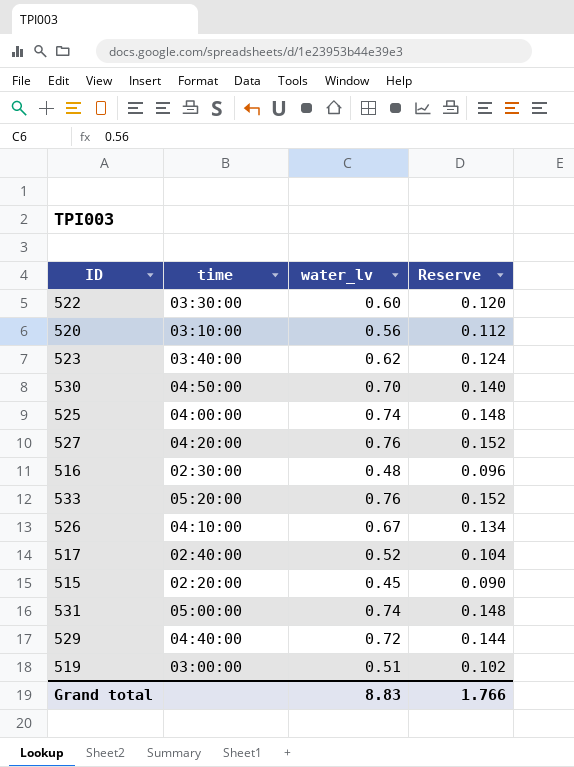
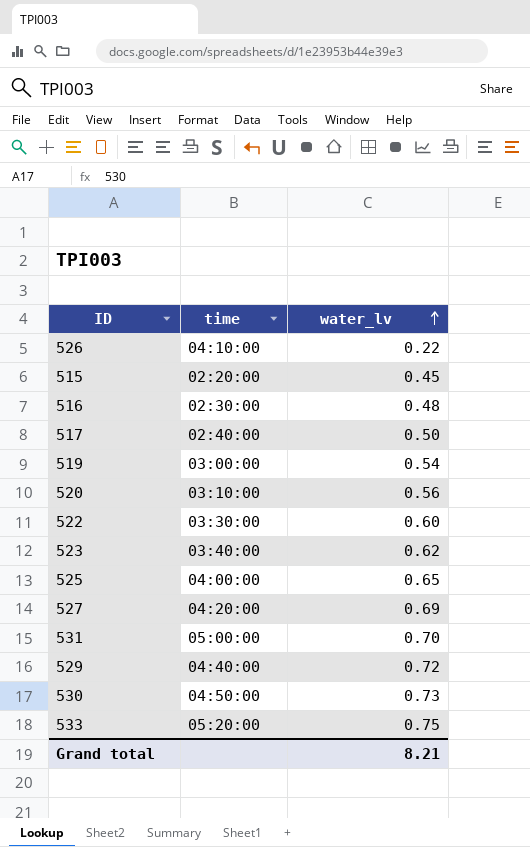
row order: none -> water_lv ascending
column Reserve | formula: [water_lv] * 0.2 -> none
526 | water_lv: 0.67 -> 0.22
517 | water_lv: 0.52 -> 0.50
519 | water_lv: 0.51 -> 0.54
525 | water_lv: 0.74 -> 0.65
527 | water_lv: 0.76 -> 0.69
531 | water_lv: 0.74 -> 0.70
530 | water_lv: 0.70 -> 0.73
533 | water_lv: 0.76 -> 0.75
Grand total | water_lv: 8.83 -> 8.21

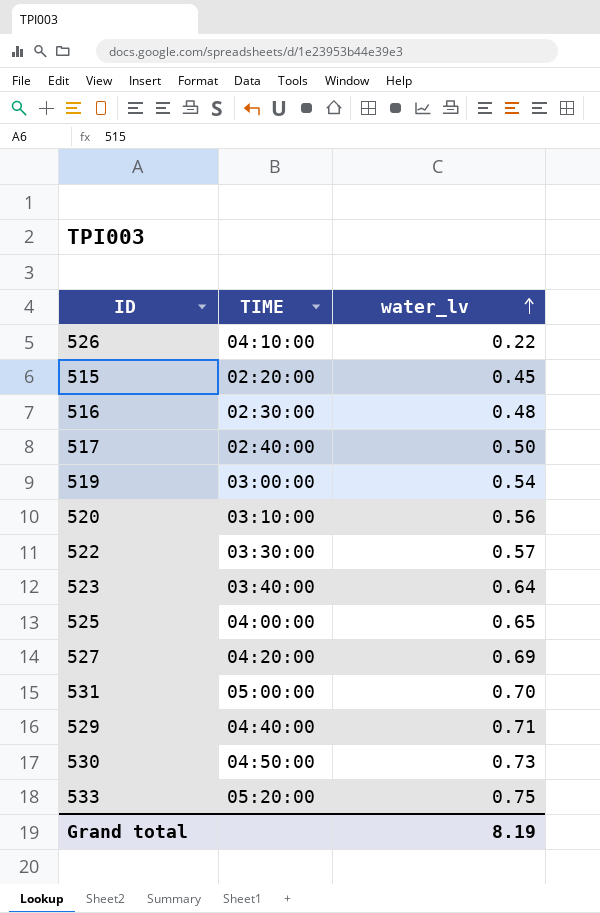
column name: time -> TIME
522 | water_lv: 0.60 -> 0.57
523 | water_lv: 0.62 -> 0.64
529 | water_lv: 0.72 -> 0.71
Grand total | water_lv: 8.21 -> 8.19

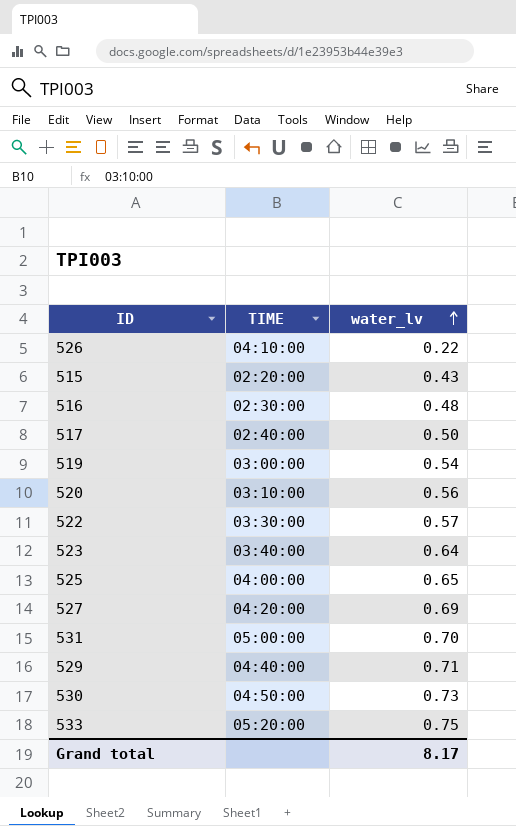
515 | water_lv: 0.45 -> 0.43
Grand total | water_lv: 8.19 -> 8.17

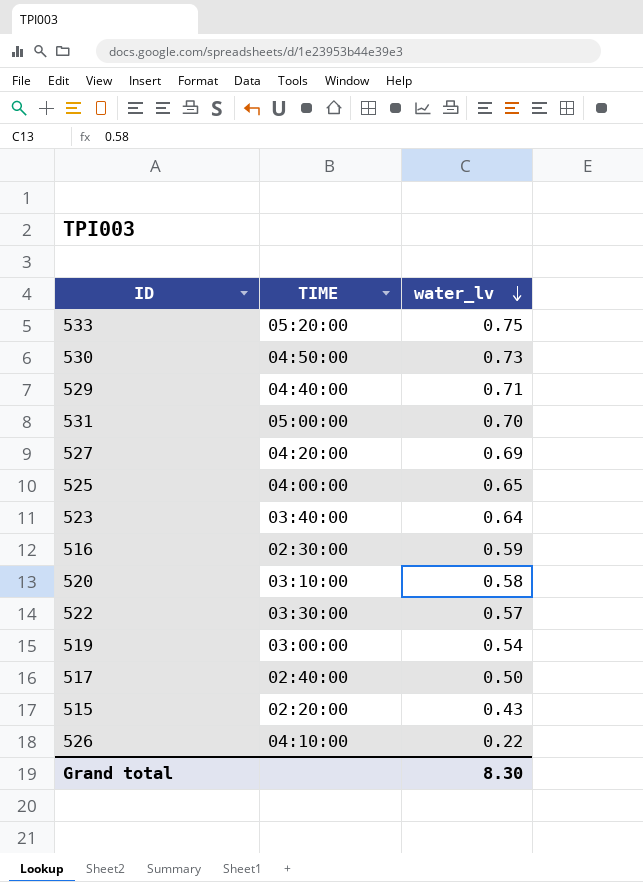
row order: water_lv ascending -> water_lv descending
516 | water_lv: 0.48 -> 0.59
520 | water_lv: 0.56 -> 0.58
Grand total | water_lv: 8.17 -> 8.30

